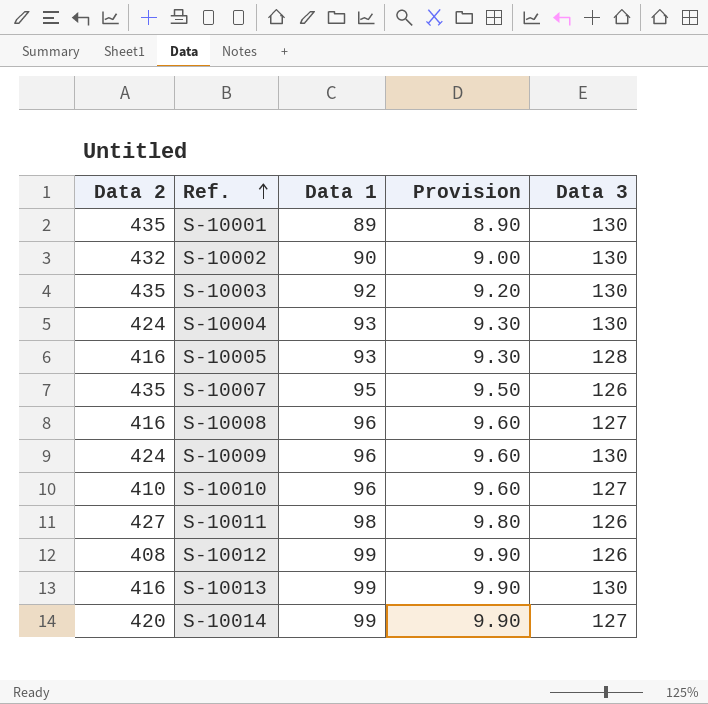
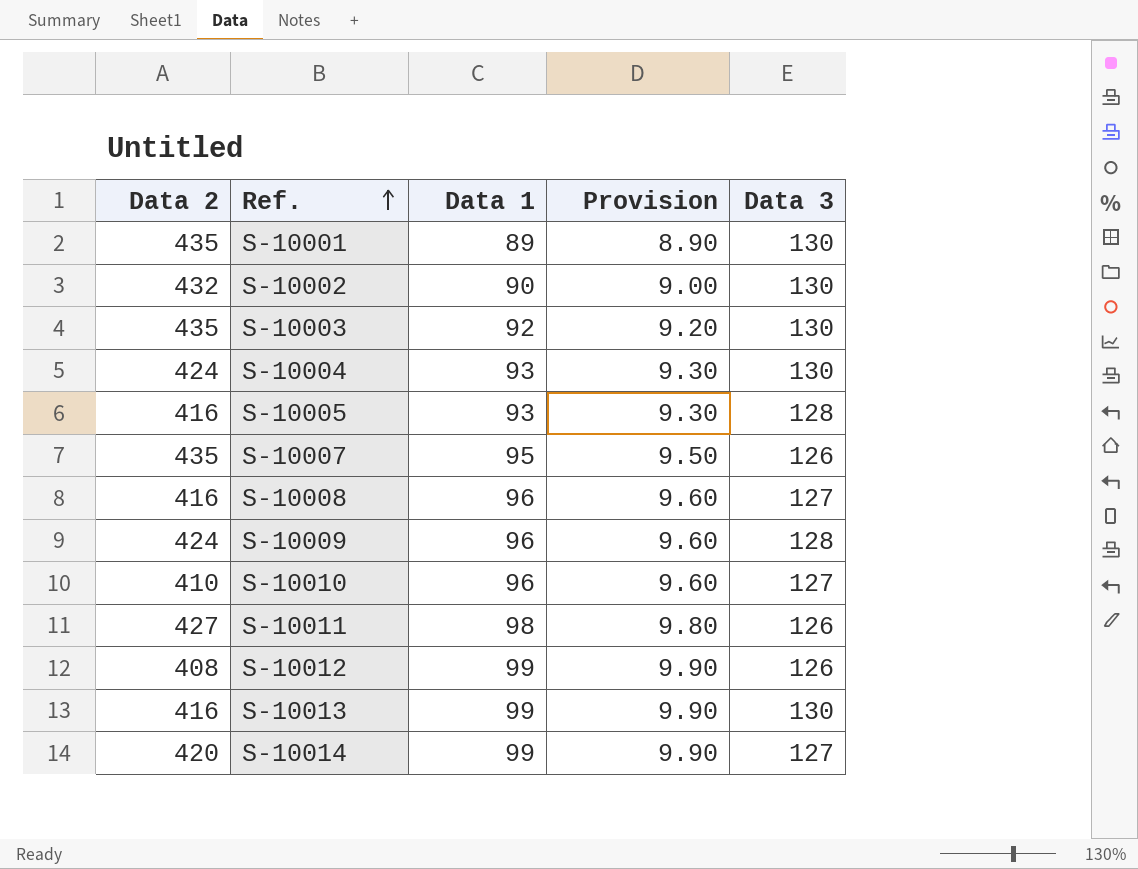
S-10009 | Data 3: 130 -> 128

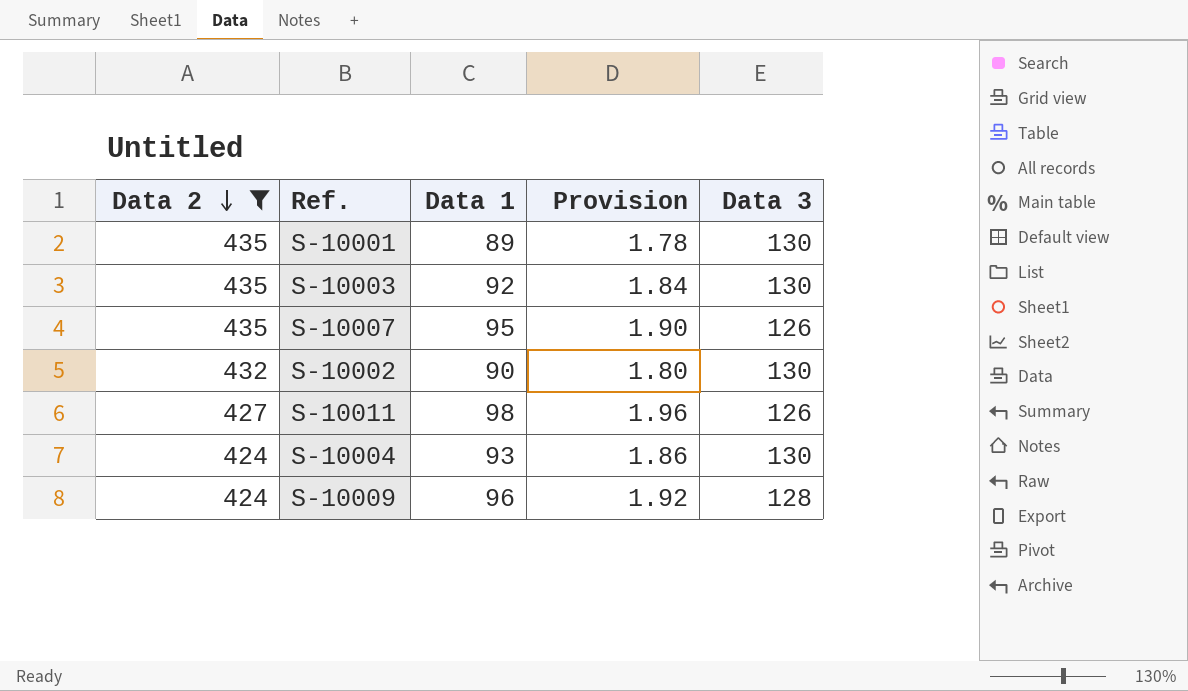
filter: none -> Data 2 >= 424
row order: Ref. ascending -> Data 2 descending
column Provision | formula: [Data 1] * 0.1 -> [Data 1] * 0.02

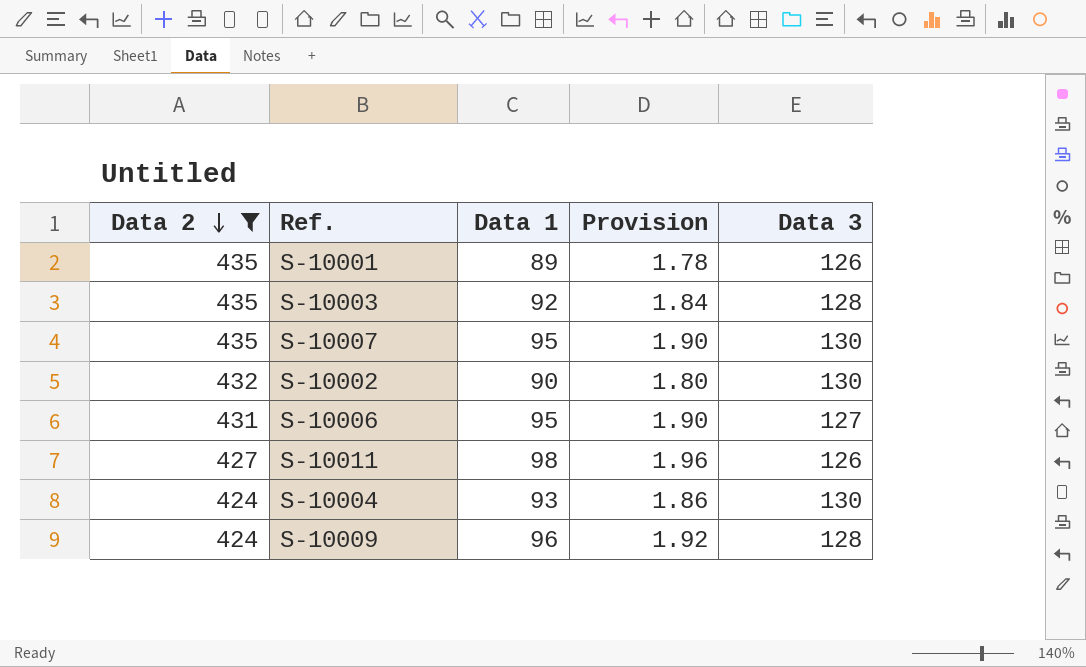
S-10001 | Data 3: 130 -> 126
S-10003 | Data 3: 130 -> 128
S-10007 | Data 3: 126 -> 130
row S-10006: none -> 431 | 95 | 1.90 | 127

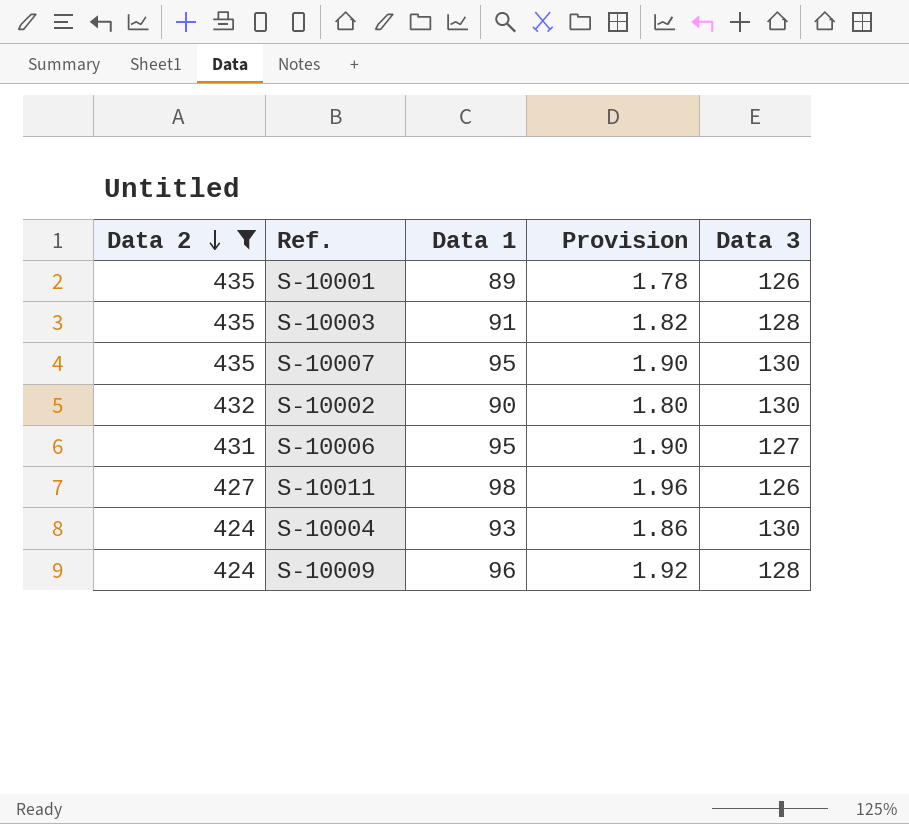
S-10003 | Data 1: 92 -> 91
S-10003 | Provision: 1.84 -> 1.82

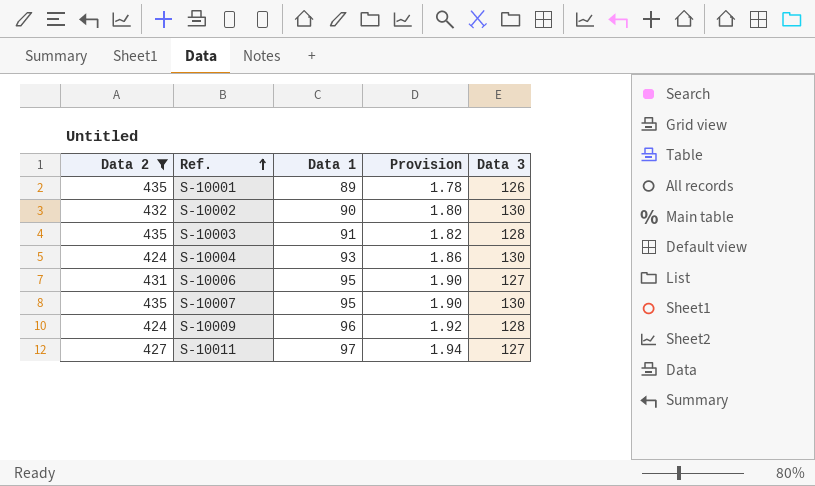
row order: Data 2 descending -> Ref. ascending
S-10011 | Data 1: 98 -> 97
S-10011 | Provision: 1.96 -> 1.94
S-10011 | Data 3: 126 -> 127

